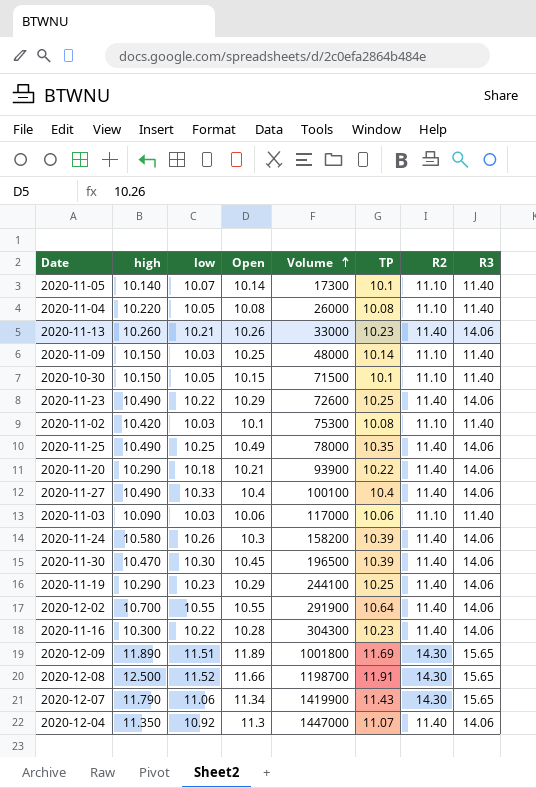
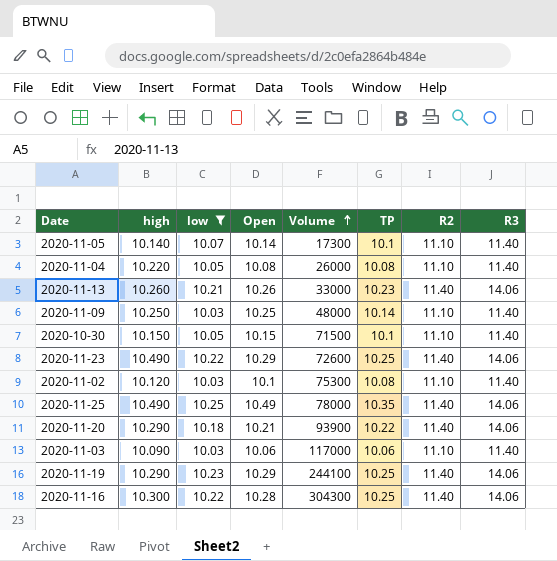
filter: none -> low <= 10.25
2020-11-09 | high: 10.150 -> 10.250
2020-11-02 | high: 10.420 -> 10.120
2020-11-16 | TP: 10.23 -> 10.25

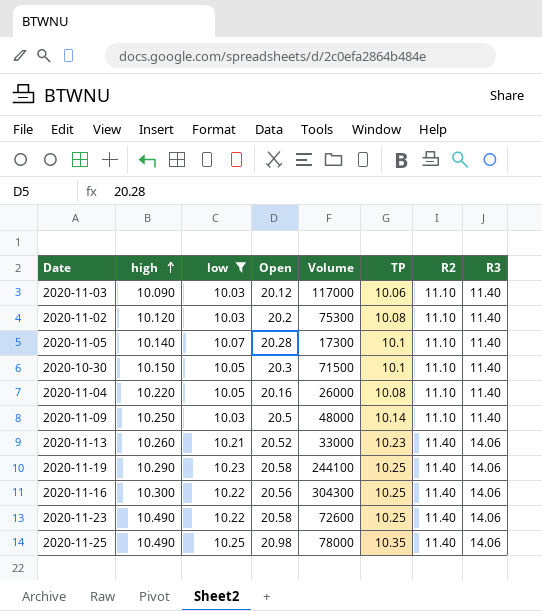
row order: Volume ascending -> high ascending
row 2020-11-20: 10.290 | 10.18 | 10.21 | 93900 | 10.22 | 11.40 | 14.06 -> none
2020-11-03 | Open: 10.06 -> 20.12
2020-11-02 | Open: 10.1 -> 20.2
2020-11-05 | Open: 10.14 -> 20.28
2020-10-30 | Open: 10.15 -> 20.3
2020-11-04 | Open: 10.08 -> 20.16
2020-11-09 | Open: 10.25 -> 20.5
2020-11-13 | Open: 10.26 -> 20.52
2020-11-19 | Open: 10.29 -> 20.58
2020-11-16 | Open: 10.28 -> 20.56
2020-11-23 | Open: 10.29 -> 20.58
2020-11-25 | Open: 10.49 -> 20.98

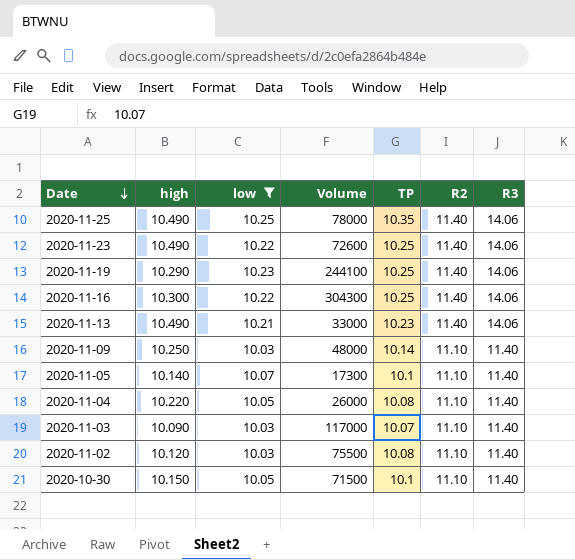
row order: high ascending -> Date descending
column Open | position: 4 -> none
2020-11-13 | high: 10.260 -> 10.490
2020-11-03 | TP: 10.06 -> 10.07
2020-11-02 | Volume: 75300 -> 75500

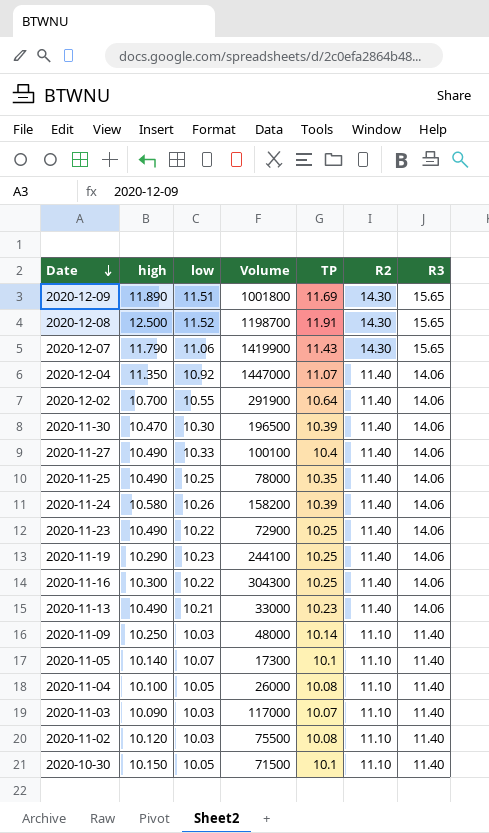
filter: low <= 10.25 -> none
2020-11-23 | Volume: 72600 -> 72900
2020-11-04 | high: 10.220 -> 10.100

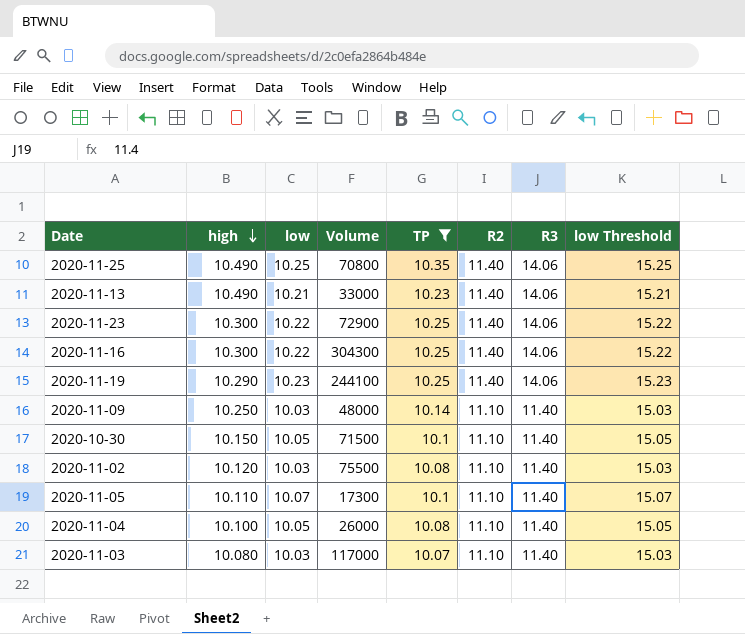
filter: none -> TP <= 10.35
row order: Date descending -> high descending
column low Threshold | formula: none -> [low] + 5
2020-11-25 | Volume: 78000 -> 70800
2020-11-23 | high: 10.490 -> 10.300
2020-11-05 | high: 10.140 -> 10.110
2020-11-03 | high: 10.090 -> 10.080

